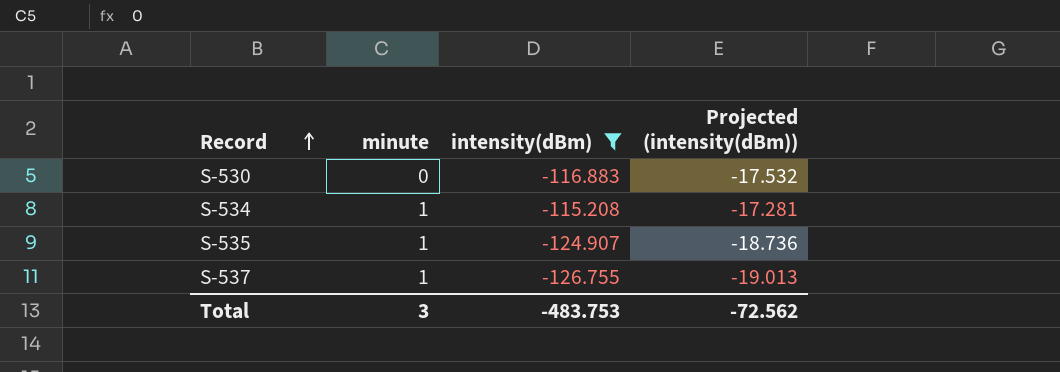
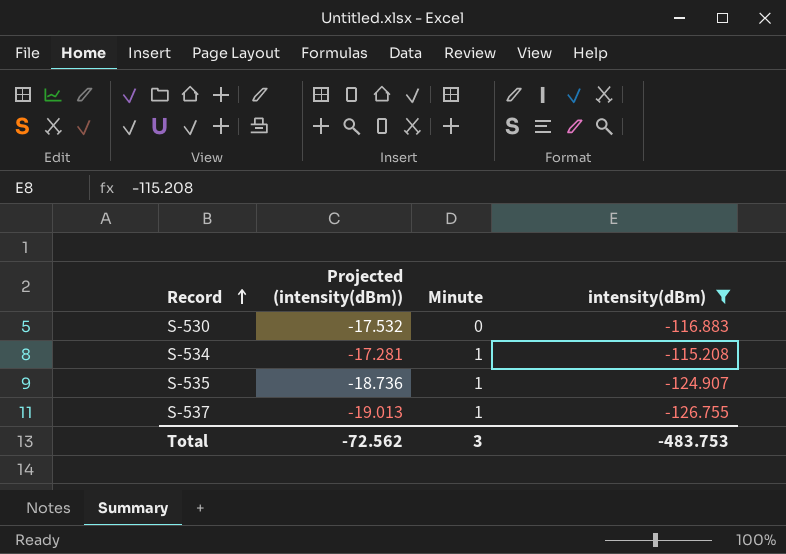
column Projected (intensity(dBm)) | position: 4 -> 2
column name: minute -> Minute

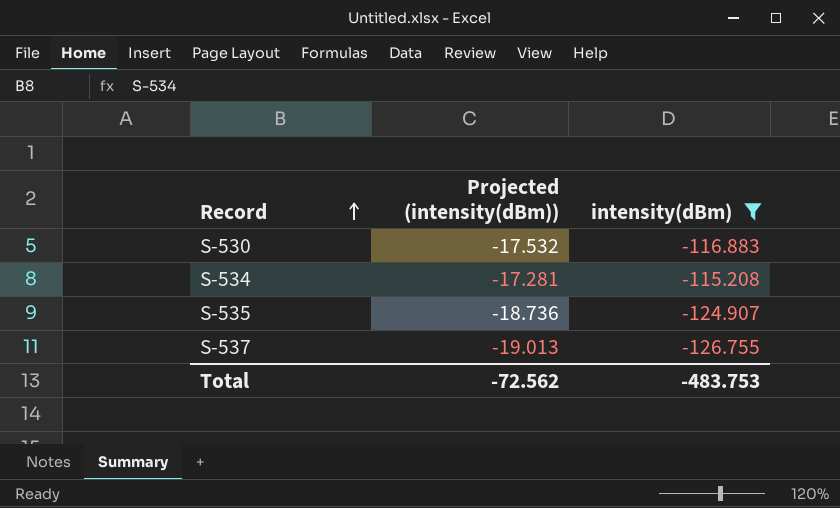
column Minute | position: 3 -> none

